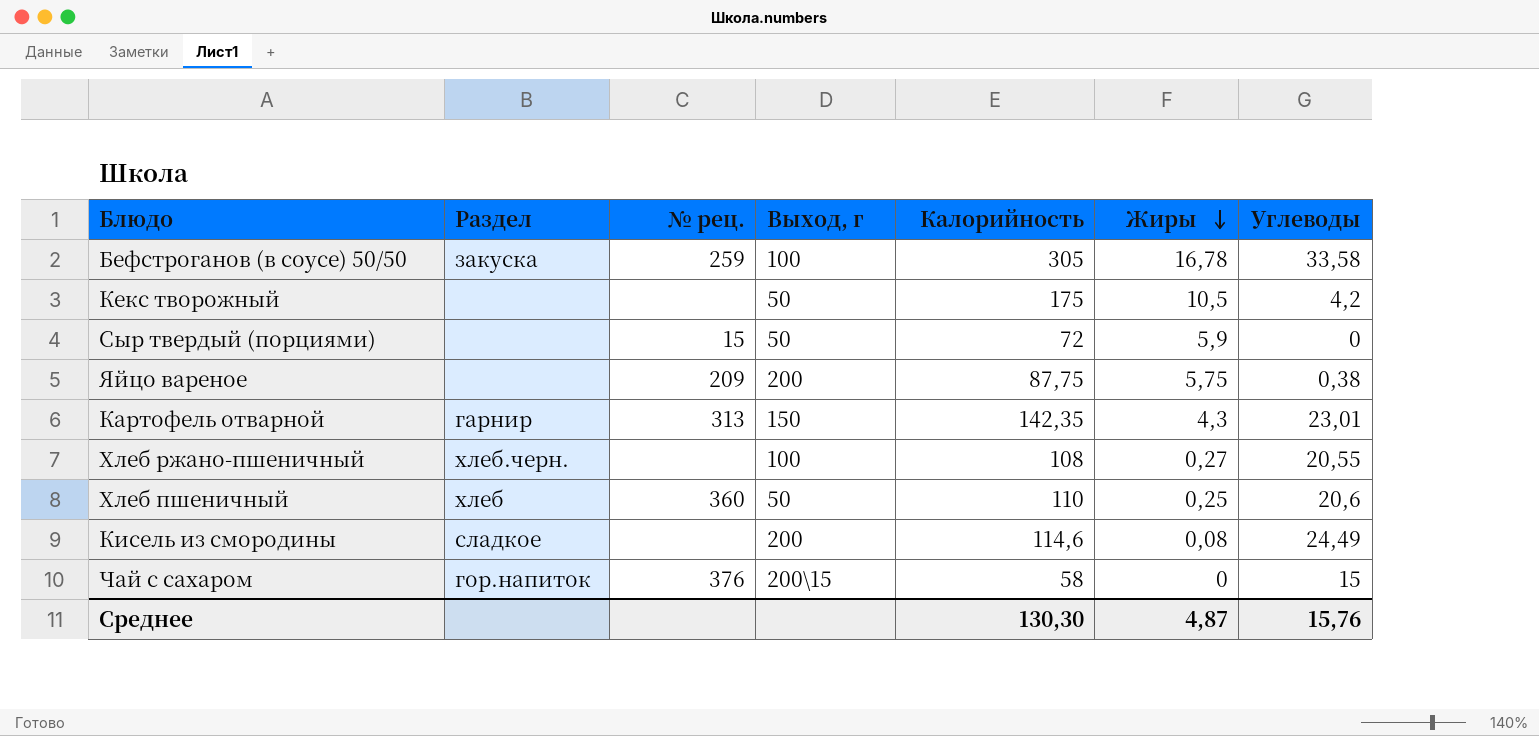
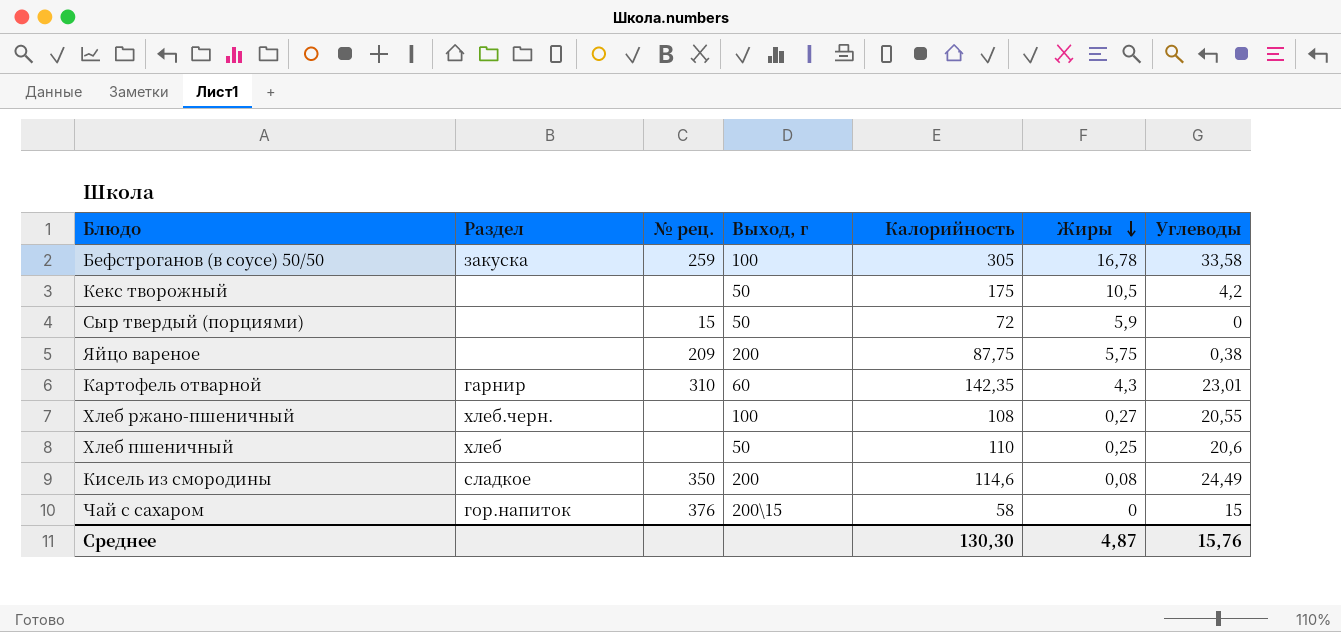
Картофель отварной | № рец.: 313 -> 310
Картофель отварной | Выход, г: 150 -> 60
Хлеб пшеничный | № рец.: 360 -> none
Кисель из смородины | № рец.: none -> 350

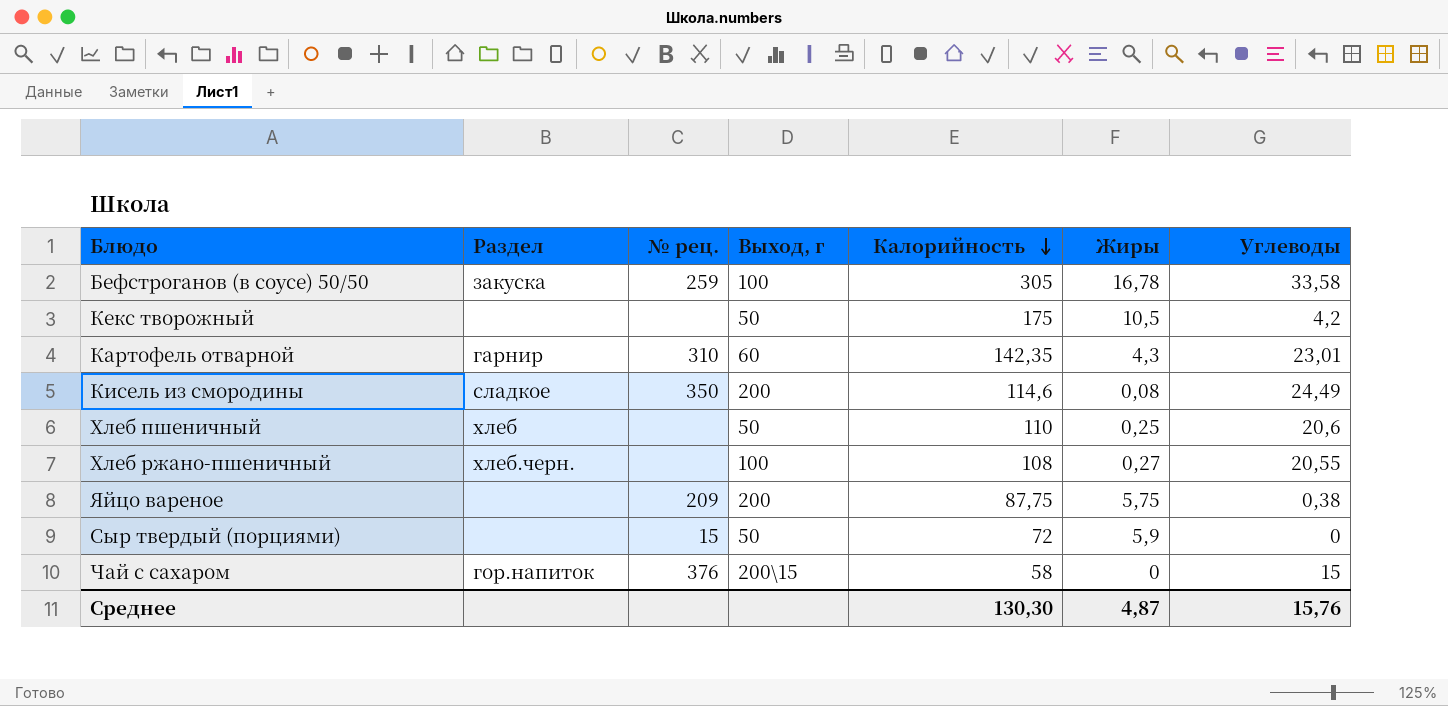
row order: Жиры descending -> Калорийность descending

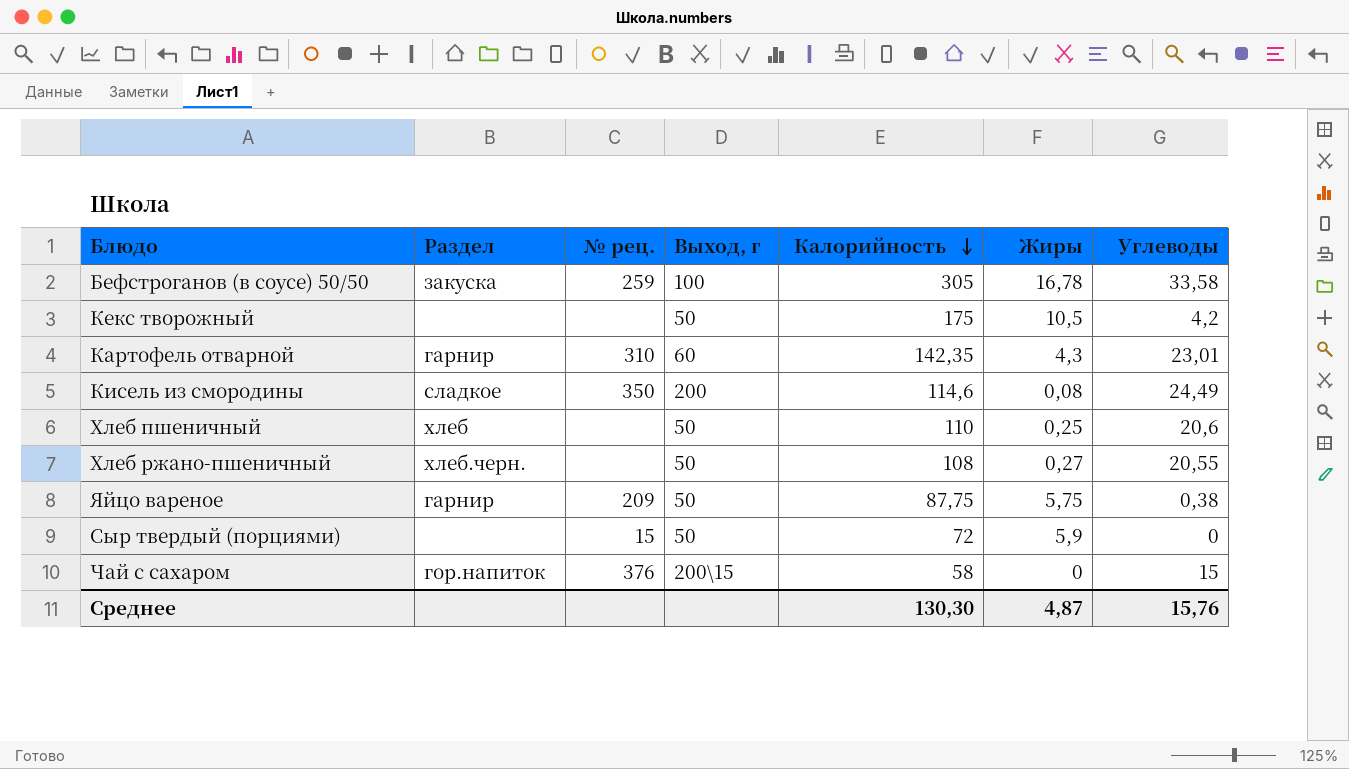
Хлеб ржано-пшеничный | Выход, г: 100 -> 50
Яйцо вареное | Раздел: none -> гарнир
Яйцо вареное | Выход, г: 200 -> 50

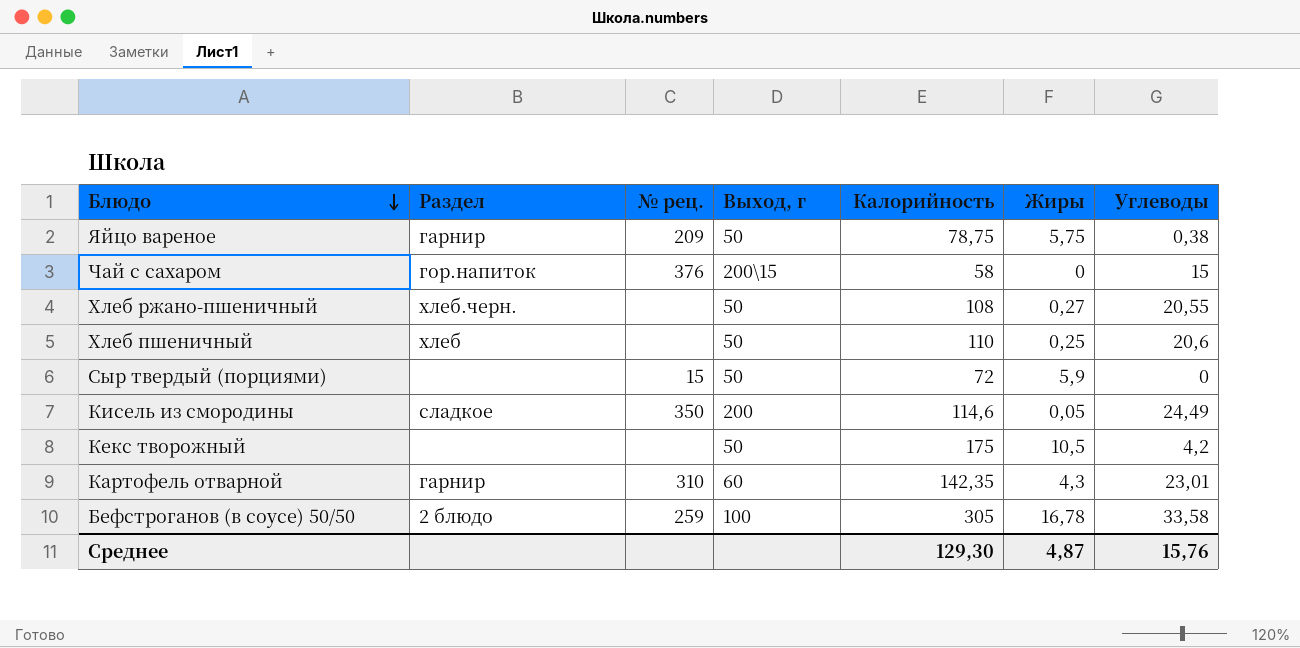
row order: Калорийность descending -> Блюдо descending
Яйцо вареное | Калорийность: 87,75 -> 78,75
Кисель из смородины | Жиры: 0,08 -> 0,05
Бефстроганов (в соусе) 50/50 | Раздел: закуска -> 2 блюдо
Среднее | Калорийность: 130,30 -> 129,30

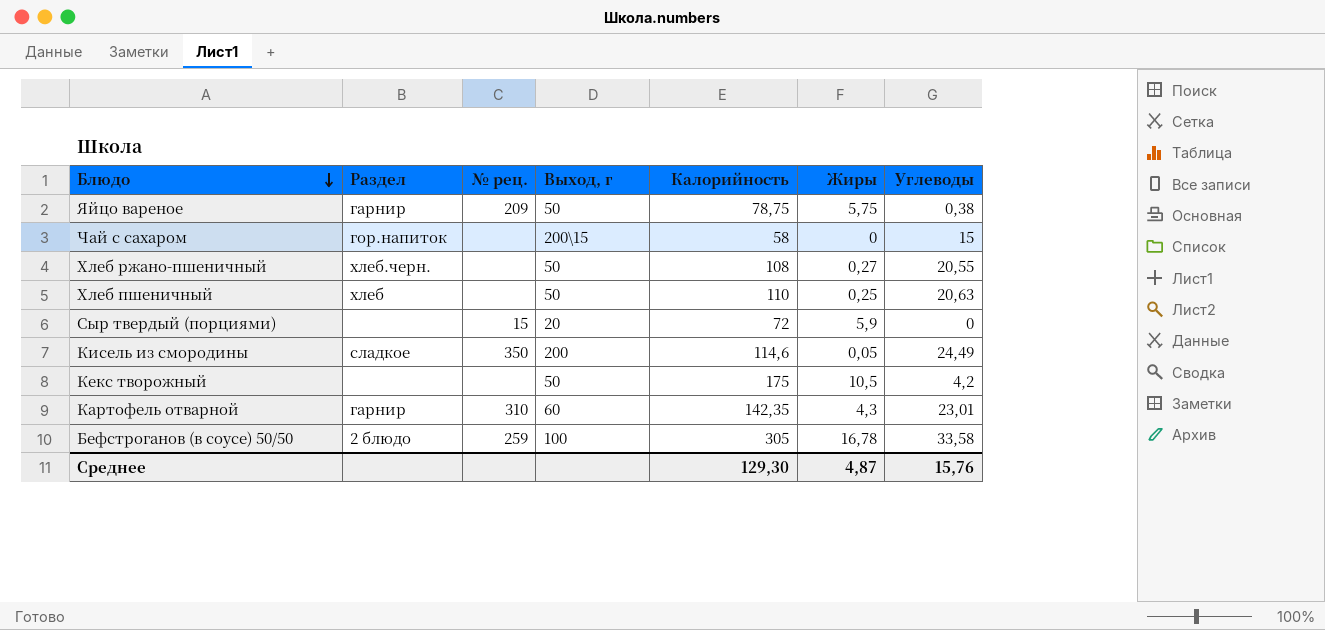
Чай с сахаром | № рец.: 376 -> none
Хлеб пшеничный | Углеводы: 20,6 -> 20,63
Сыр твердый (порциями) | Выход, г: 50 -> 20

